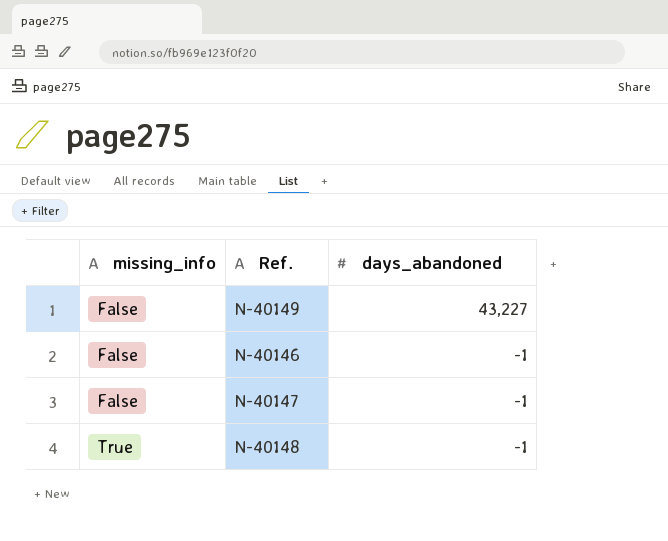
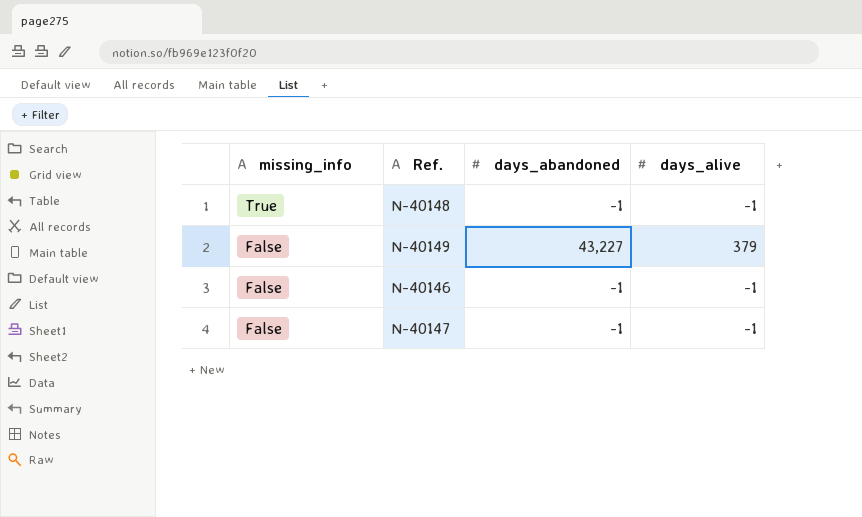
row order: missing_info ascending -> missing_info descending
column days_alive | position: none -> 4

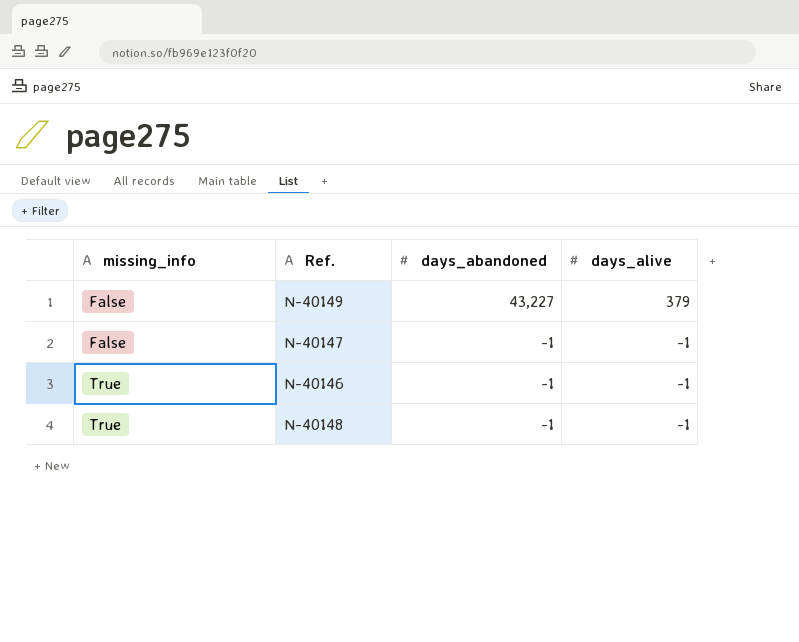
row order: missing_info descending -> missing_info ascending
N-40146 | missing_info: False -> True

